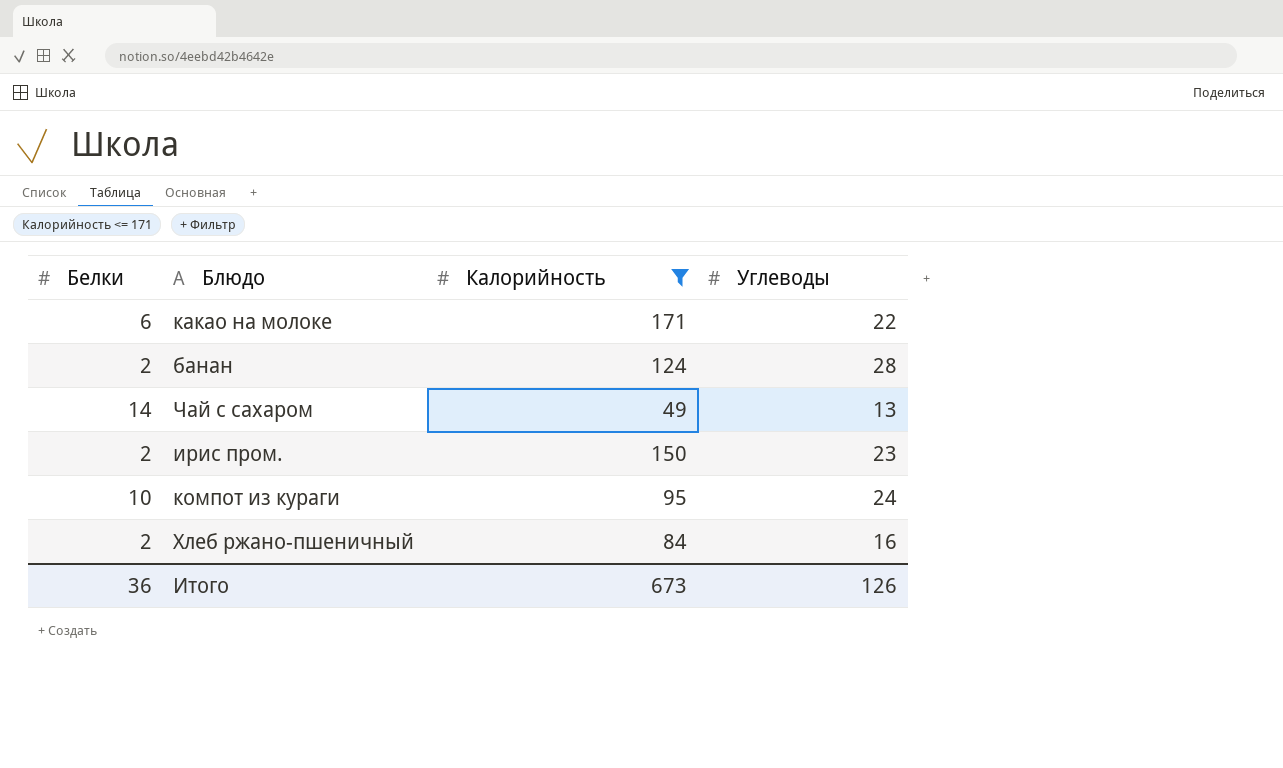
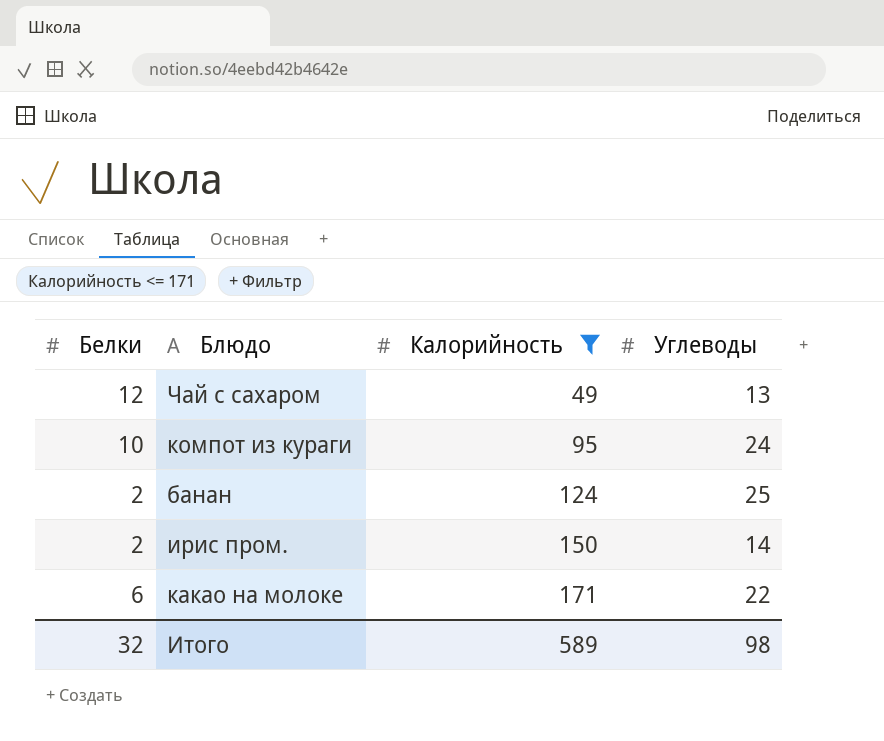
row order: none -> Калорийность ascending
row Хлеб ржано-пшеничный: 2 | 84 | 16 -> none
Чай с сахаром | Белки: 14 -> 12
банан | Углеводы: 28 -> 25
ирис пром. | Углеводы: 23 -> 14
Итого | Белки: 36 -> 32
Итого | Калорийность: 673 -> 589
Итого | Углеводы: 126 -> 98

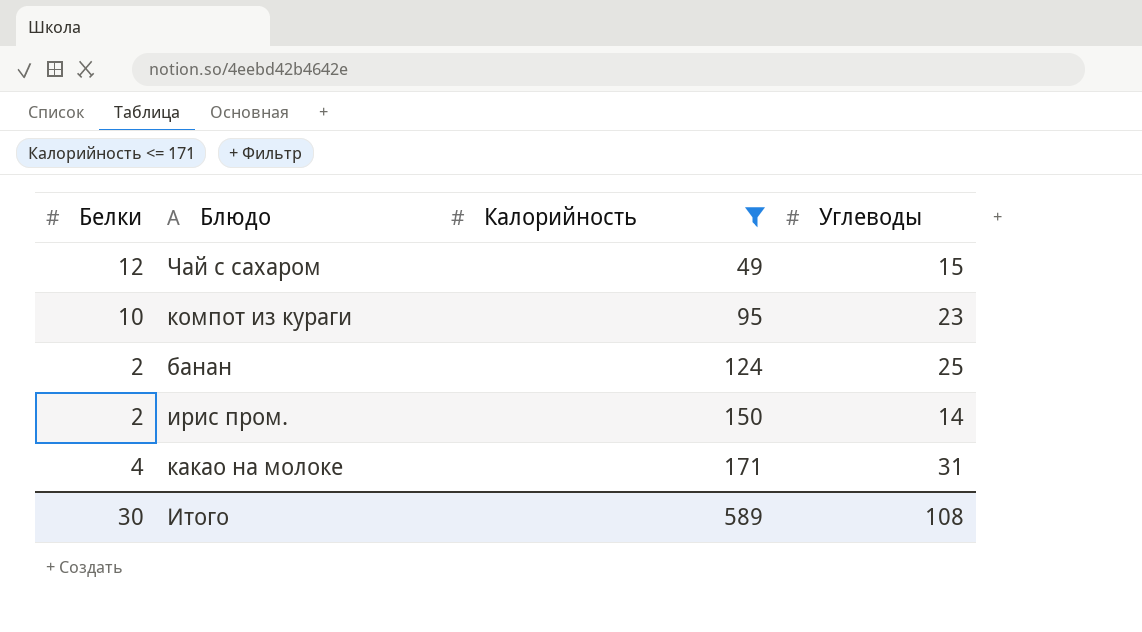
Чай с сахаром | Углеводы: 13 -> 15
компот из кураги | Углеводы: 24 -> 23
какао на молоке | Белки: 6 -> 4
какао на молоке | Углеводы: 22 -> 31
Итого | Белки: 32 -> 30
Итого | Углеводы: 98 -> 108

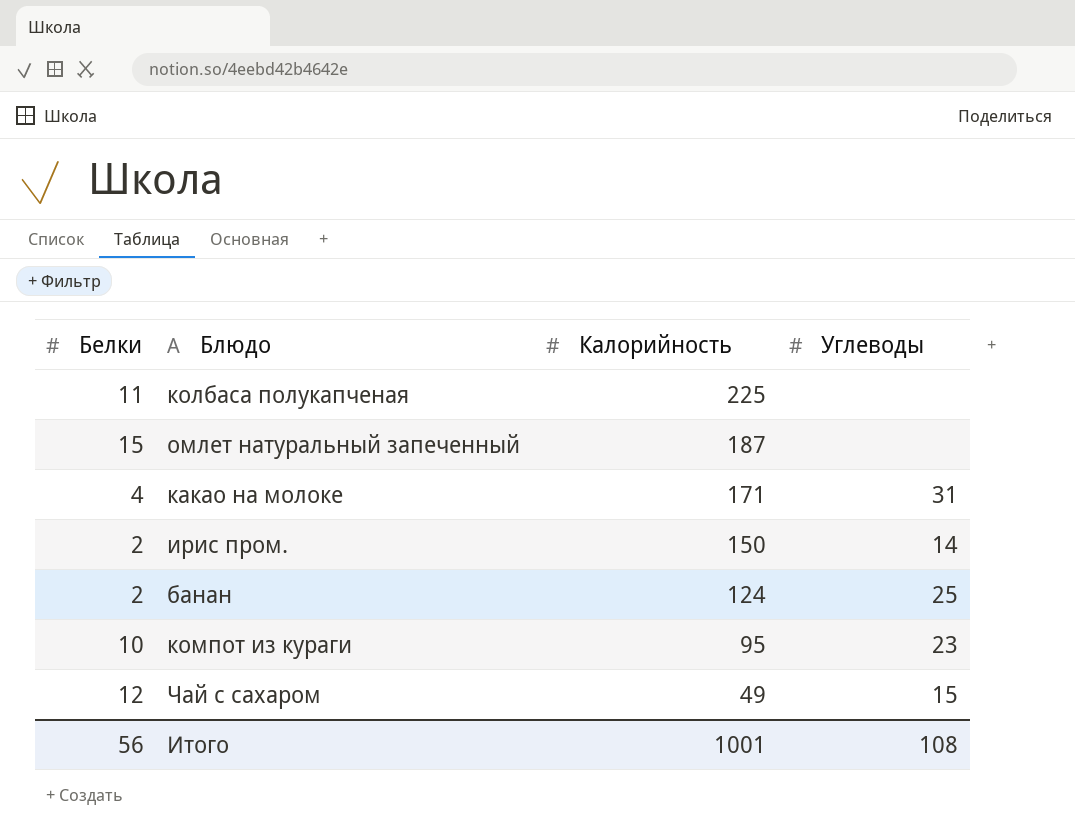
filter: Калорийность <= 171 -> none
row order: Калорийность ascending -> Калорийность descending
Итого | Белки: 30 -> 56
Итого | Калорийность: 589 -> 1001

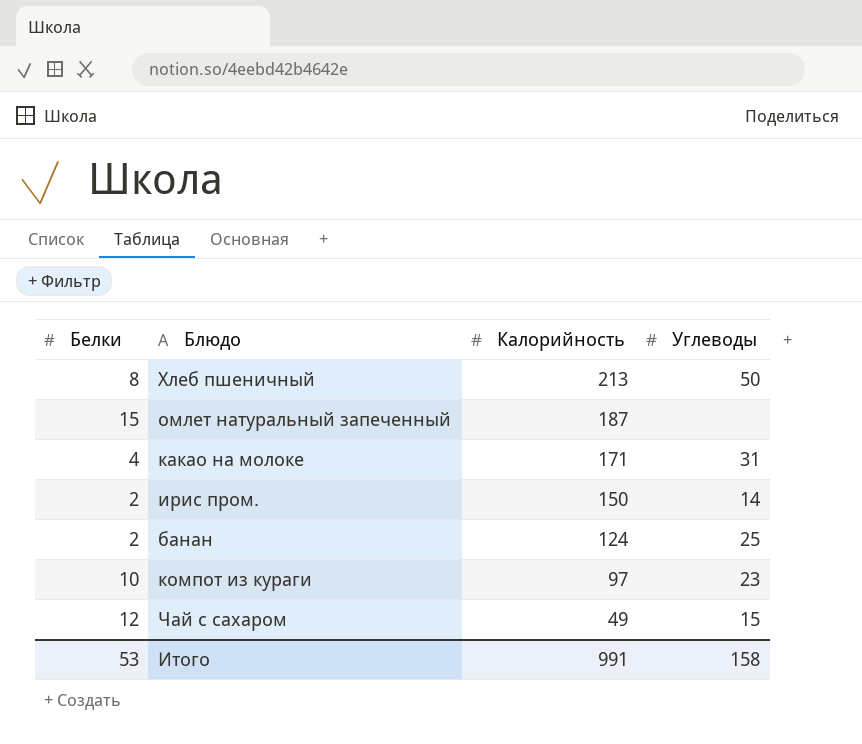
row колбаса полукапченая: 11 | 225 | none -> none
row Хлеб пшеничный: none -> 8 | 213 | 50
компот из кураги | Калорийность: 95 -> 97
Итого | Белки: 56 -> 53
Итого | Калорийность: 1001 -> 991
Итого | Углеводы: 108 -> 158

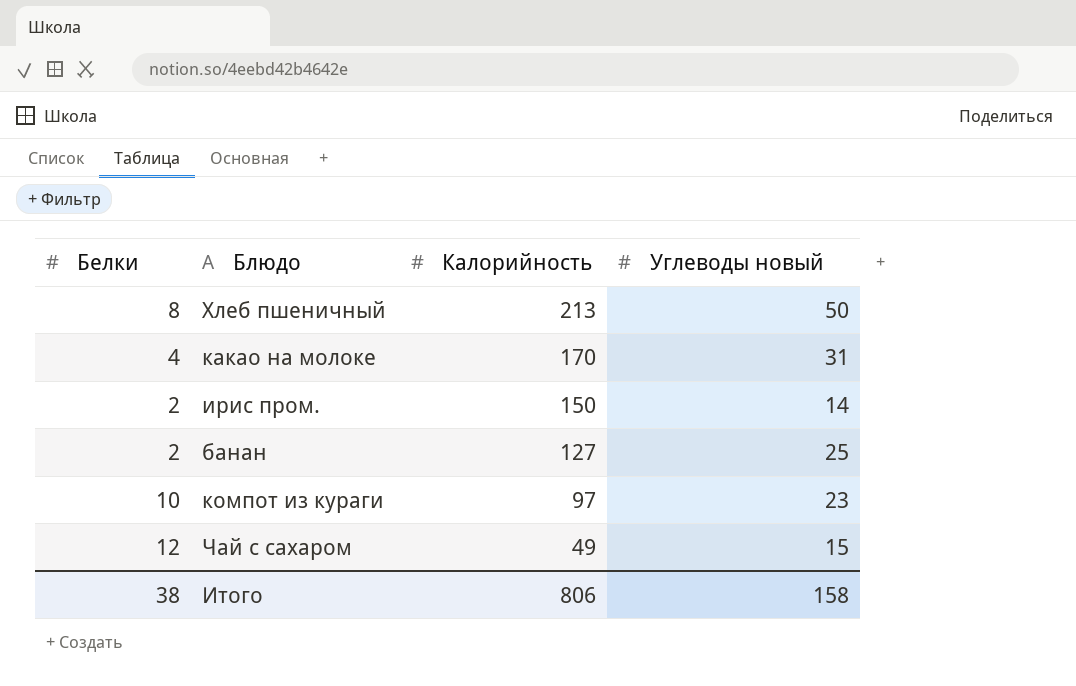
column name: Углеводы -> Углеводы новый
row омлет натуральный запеченный: 15 | 187 | none -> none
какао на молоке | Калорийность: 171 -> 170
банан | Калорийность: 124 -> 127
Итого | Белки: 53 -> 38
Итого | Калорийность: 991 -> 806

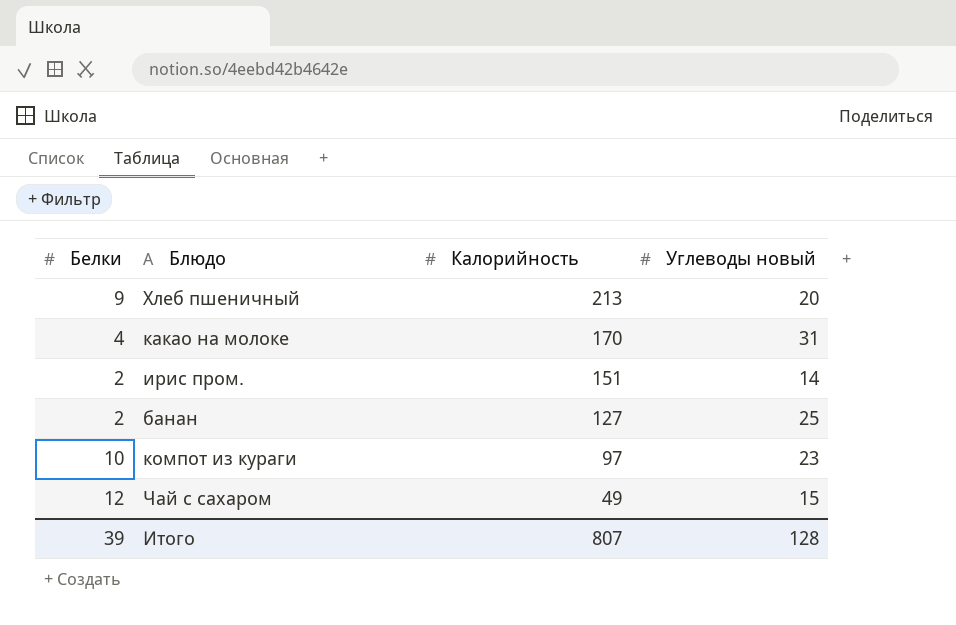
Хлеб пшеничный | Белки: 8 -> 9
Хлеб пшеничный | Углеводы новый: 50 -> 20
ирис пром. | Калорийность: 150 -> 151
Итого | Белки: 38 -> 39
Итого | Калорийность: 806 -> 807
Итого | Углеводы новый: 158 -> 128

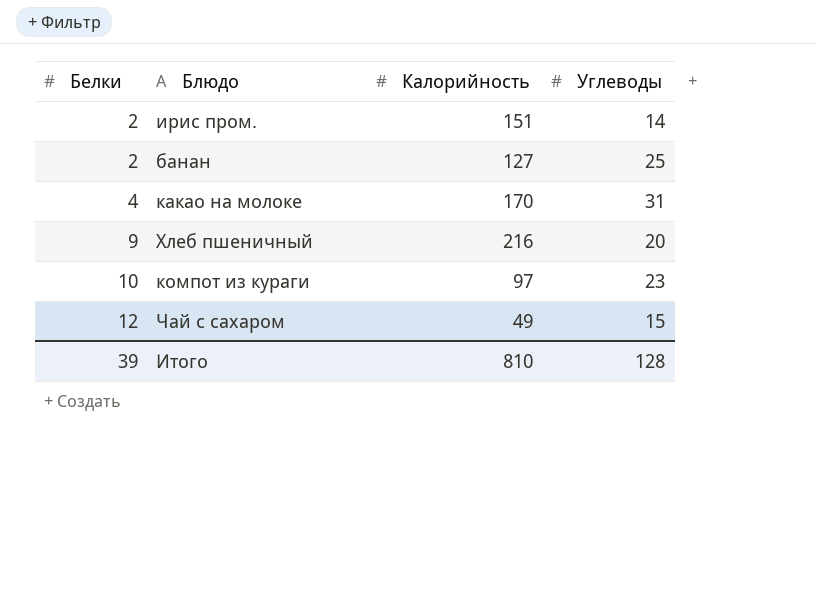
row order: Калорийность descending -> Белки ascending
column name: Углеводы новый -> Углеводы
Хлеб пшеничный | Калорийность: 213 -> 216
Итого | Калорийность: 807 -> 810

